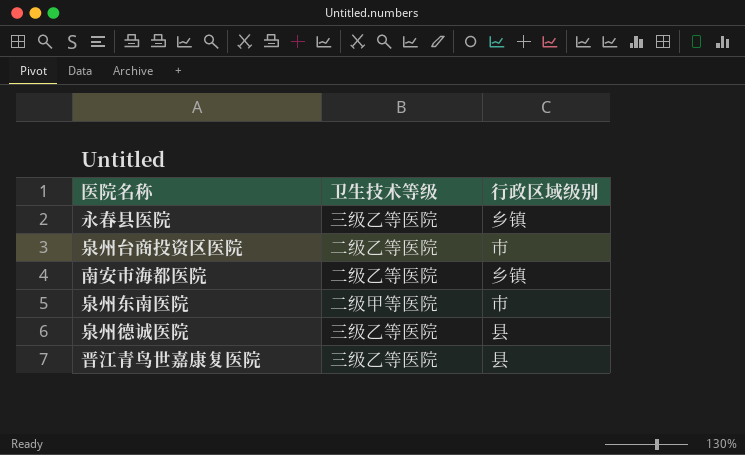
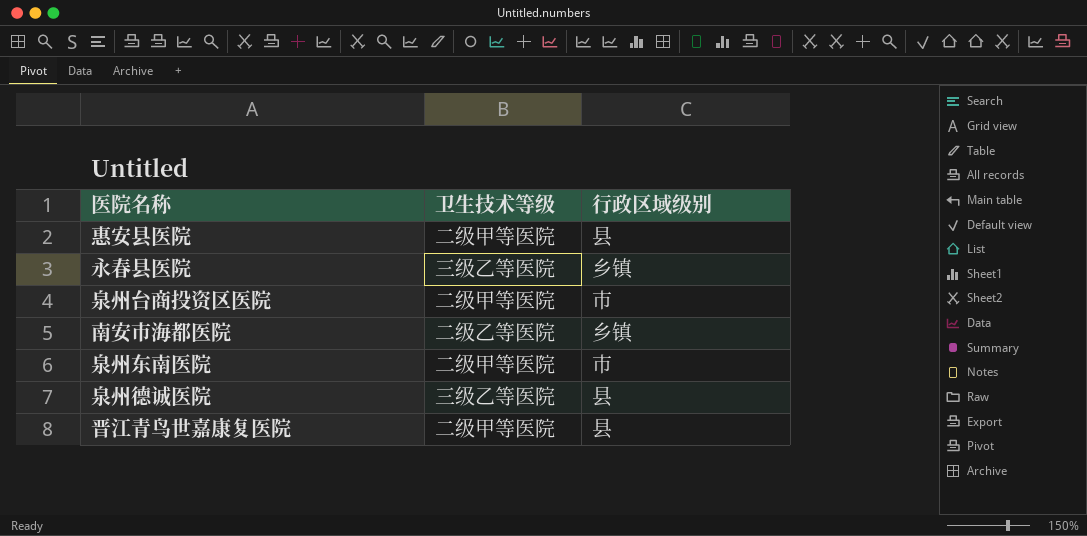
row 惠安县医院: none -> 二级甲等医院 | 县
泉州台商投资区医院 | 卫生技术等级: 二级乙等医院 -> 二级甲等医院
晋江青鸟世嘉康复医院 | 卫生技术等级: 三级乙等医院 -> 二级甲等医院

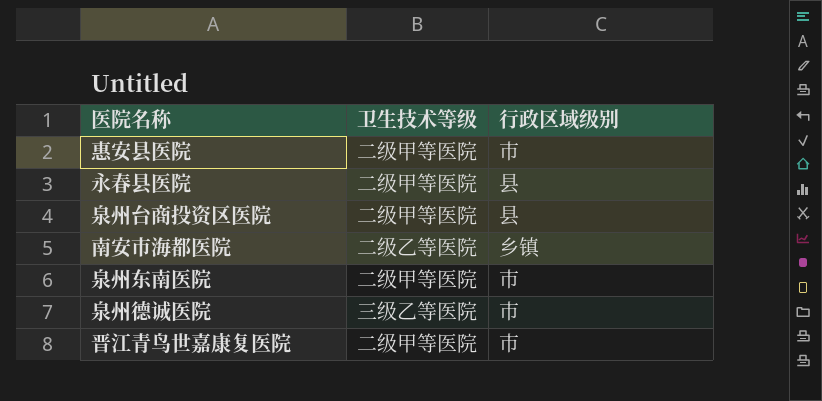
惠安县医院 | 行政区域级别: 县 -> 市
永春县医院 | 卫生技术等级: 三级乙等医院 -> 二级甲等医院
永春县医院 | 行政区域级别: 乡镇 -> 县
泉州台商投资区医院 | 行政区域级别: 市 -> 县
泉州德诚医院 | 行政区域级别: 县 -> 市
晋江青鸟世嘉康复医院 | 行政区域级别: 县 -> 市

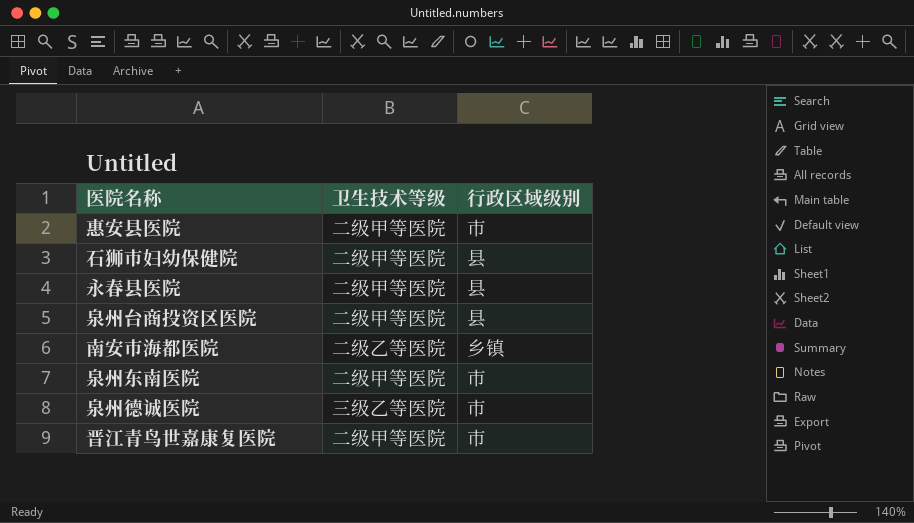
row 石狮市妇幼保健院: none -> 二级甲等医院 | 县

